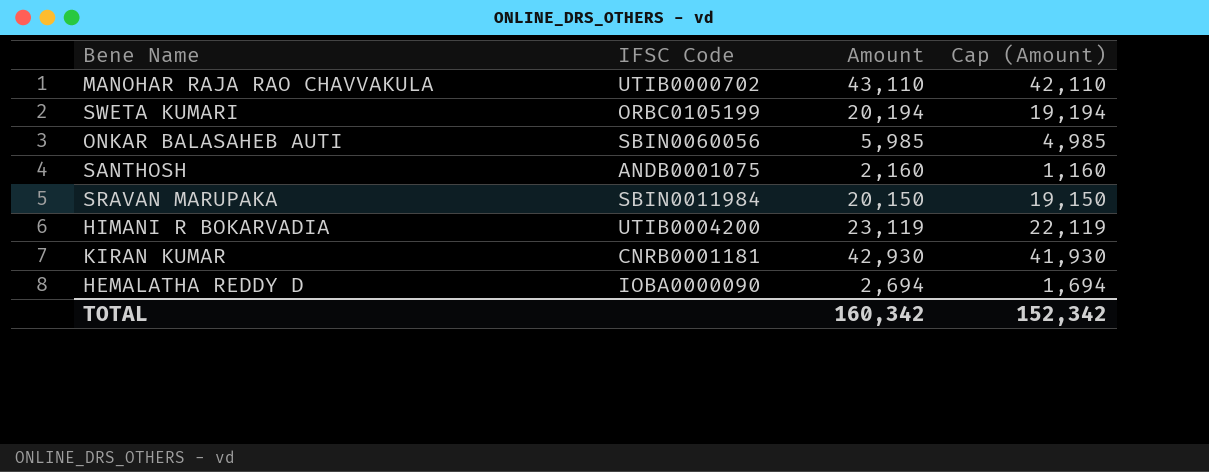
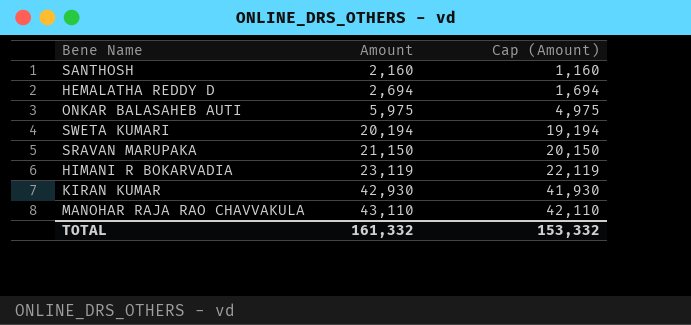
row order: none -> Amount ascending
column IFSC Code | position: 2 -> none
ONKAR BALASAHEB AUTI | Amount: 5,985 -> 5,975
ONKAR BALASAHEB AUTI | Cap (Amount): 4,985 -> 4,975
SRAVAN MARUPAKA | Amount: 20,150 -> 21,150
SRAVAN MARUPAKA | Cap (Amount): 19,150 -> 20,150
TOTAL | Amount: 160,342 -> 161,332
TOTAL | Cap (Amount): 152,342 -> 153,332

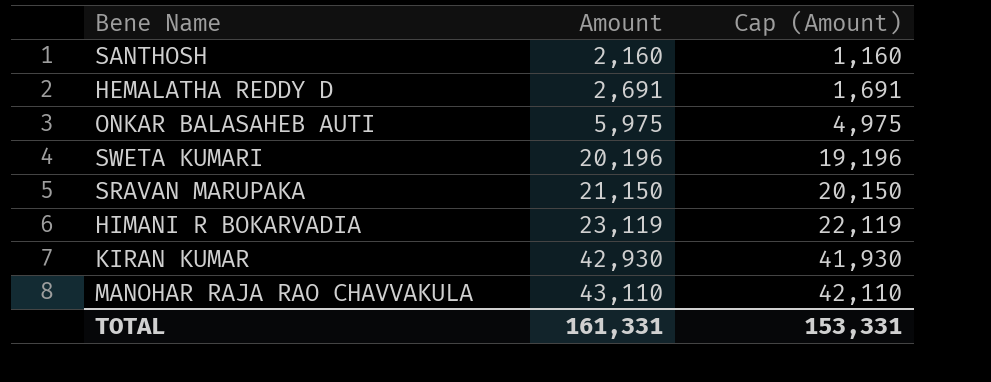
HEMALATHA REDDY D | Amount: 2,694 -> 2,691
HEMALATHA REDDY D | Cap (Amount): 1,694 -> 1,691
SWETA KUMARI | Amount: 20,194 -> 20,196
SWETA KUMARI | Cap (Amount): 19,194 -> 19,196
TOTAL | Amount: 161,332 -> 161,331
TOTAL | Cap (Amount): 153,332 -> 153,331

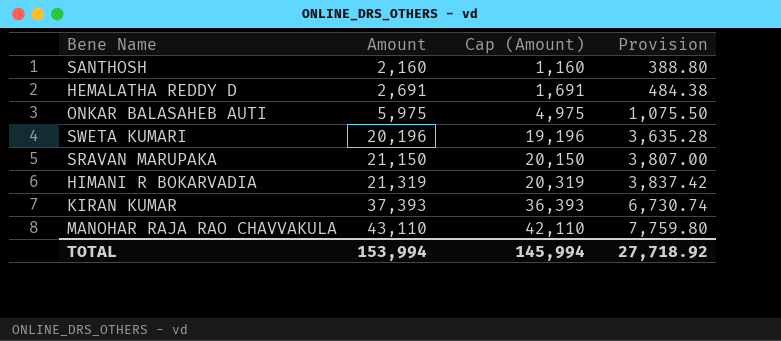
column Provision | formula: none -> [Amount] * 0.18
HIMANI R BOKARVADIA | Amount: 23,119 -> 21,319
HIMANI R BOKARVADIA | Cap (Amount): 22,119 -> 20,319
KIRAN KUMAR | Amount: 42,930 -> 37,393
KIRAN KUMAR | Cap (Amount): 41,930 -> 36,393
TOTAL | Amount: 161,331 -> 153,994
TOTAL | Cap (Amount): 153,331 -> 145,994

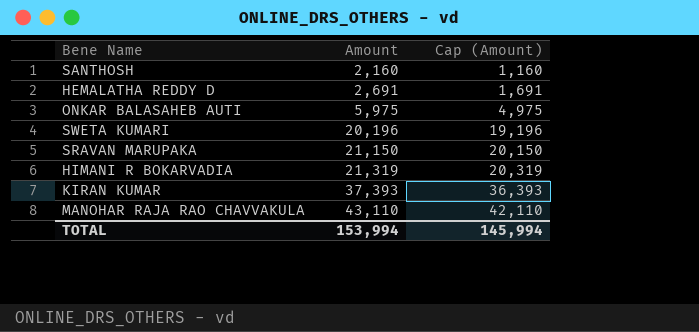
column Provision | formula: [Amount] * 0.18 -> none

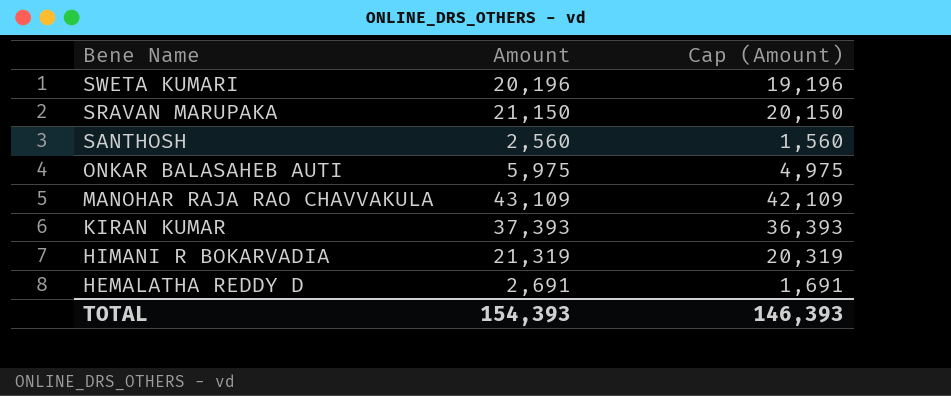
row order: Amount ascending -> Bene Name descending
SANTHOSH | Amount: 2,160 -> 2,560
SANTHOSH | Cap (Amount): 1,160 -> 1,560
MANOHAR RAJA RAO CHAVVAKULA | Amount: 43,110 -> 43,109
MANOHAR RAJA RAO CHAVVAKULA | Cap (Amount): 42,110 -> 42,109
TOTAL | Amount: 153,994 -> 154,393
TOTAL | Cap (Amount): 145,994 -> 146,393

